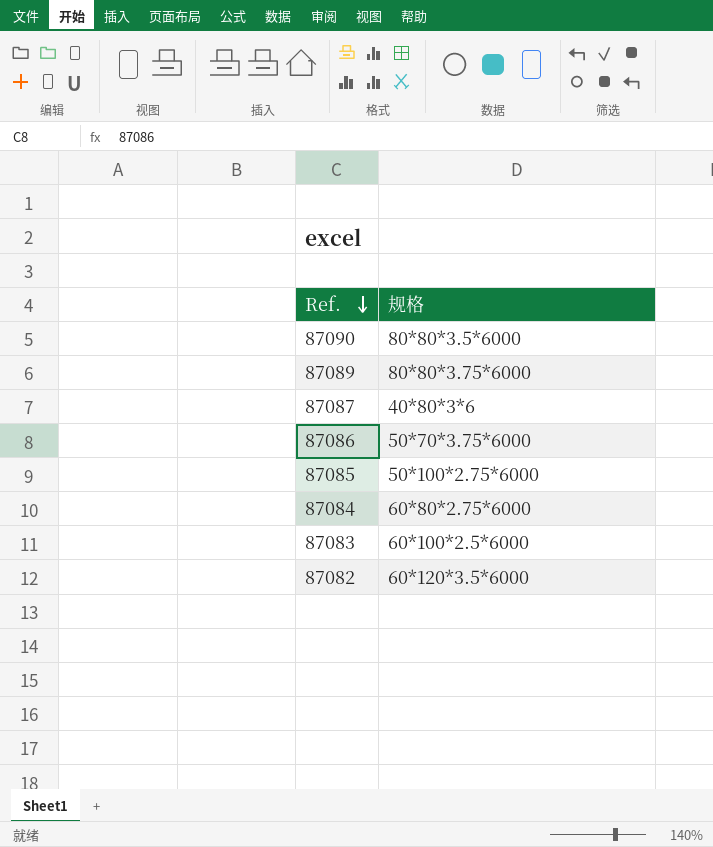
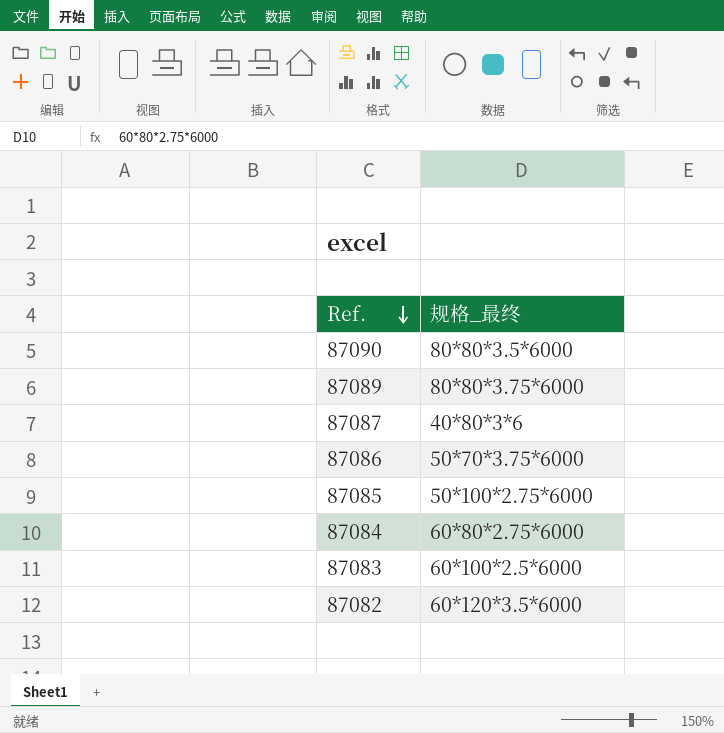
column name: 规格 -> 规格_最终

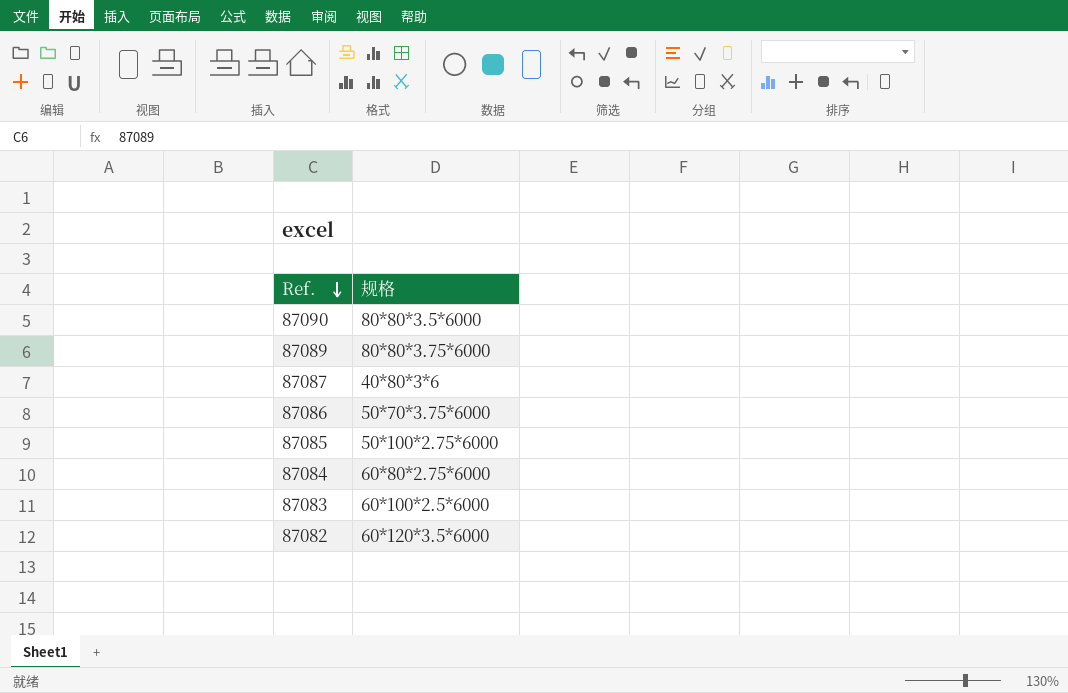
column name: 规格_最终 -> 规格

